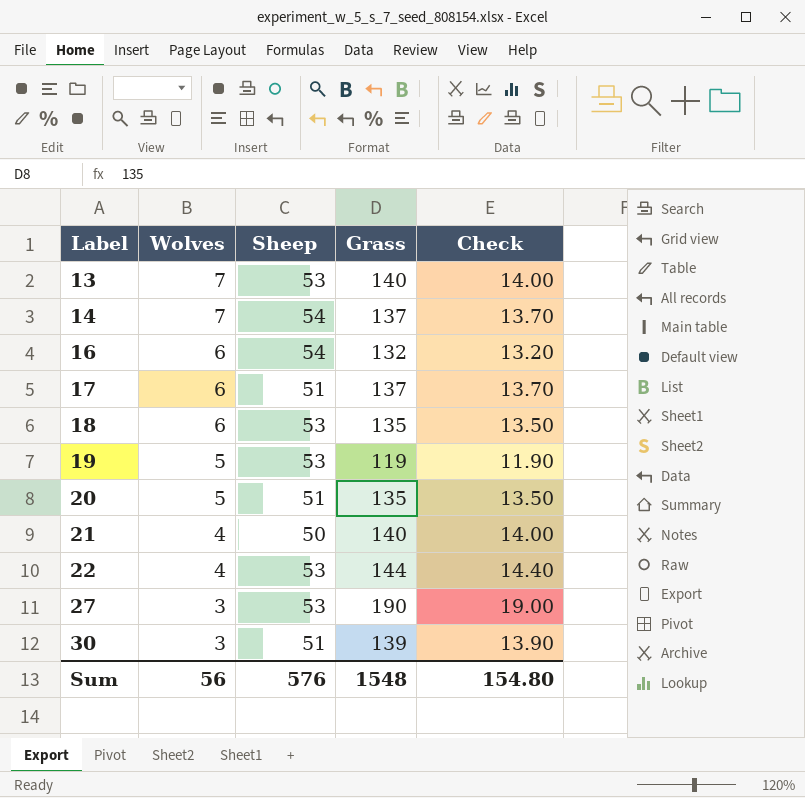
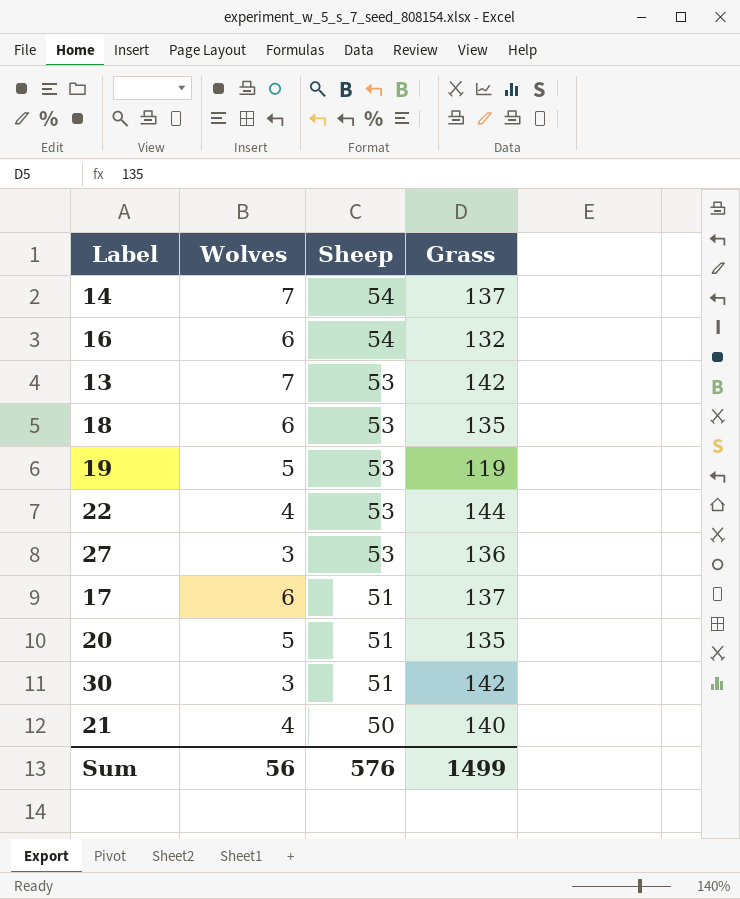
row order: Label ascending -> Sheep descending
column Check | formula: [Grass] * 0.1 -> none
13 | Grass: 140 -> 142
27 | Grass: 190 -> 136
30 | Grass: 139 -> 142
Sum | Grass: 1548 -> 1499

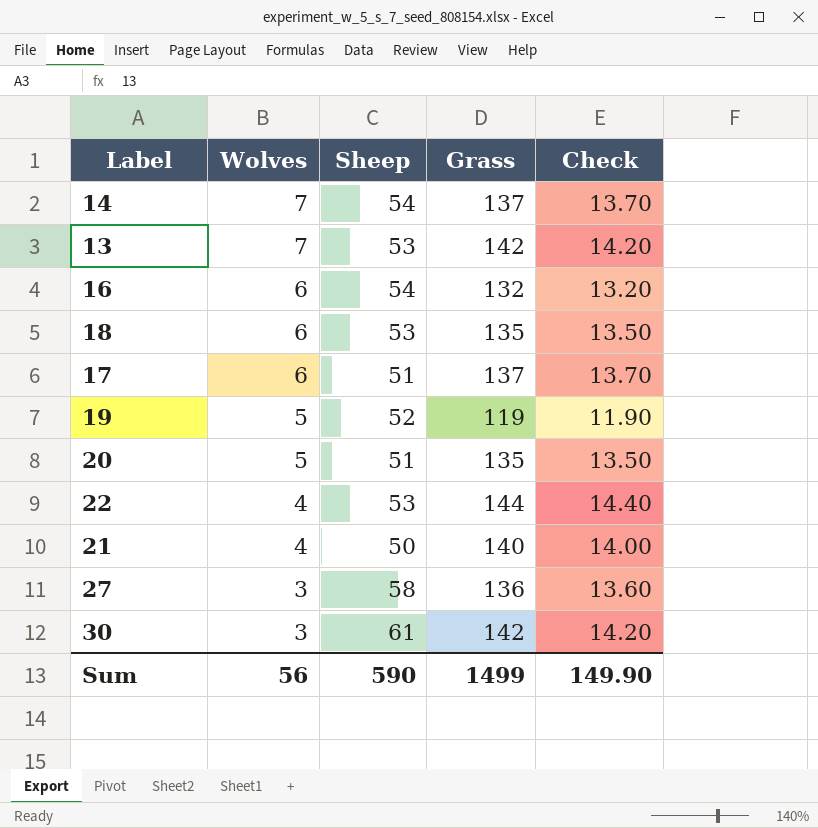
row order: Sheep descending -> Wolves descending
column Check | formula: none -> [Grass] * 0.1
19 | Sheep: 53 -> 52
27 | Sheep: 53 -> 58
30 | Sheep: 51 -> 61
Sum | Sheep: 576 -> 590

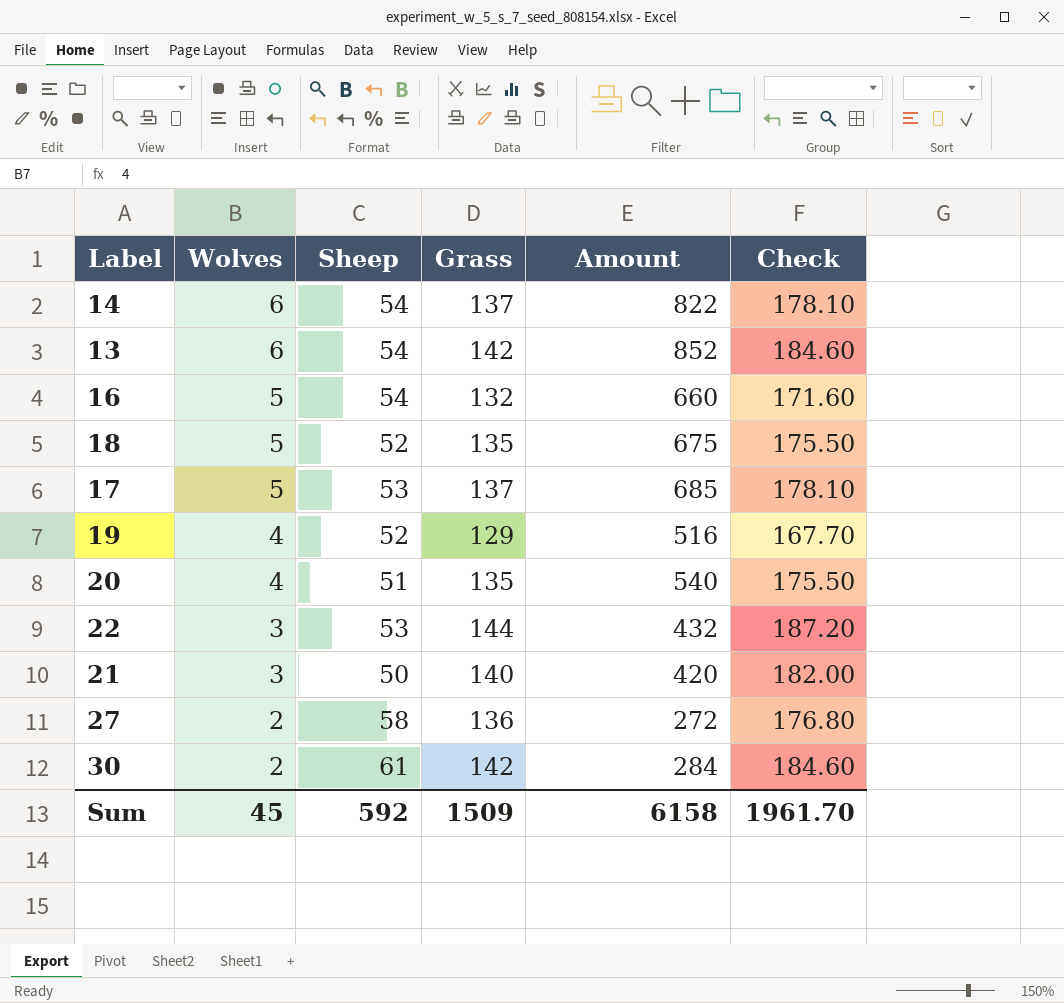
column Amount | formula: none -> [Wolves] * [Grass]
column Check | formula: [Grass] * 0.1 -> [Grass] * 1.3
14 | Wolves: 7 -> 6
13 | Wolves: 7 -> 6
13 | Sheep: 53 -> 54
16 | Wolves: 6 -> 5
18 | Wolves: 6 -> 5
18 | Sheep: 53 -> 52
17 | Wolves: 6 -> 5
17 | Sheep: 51 -> 53
19 | Wolves: 5 -> 4
19 | Grass: 119 -> 129
20 | Wolves: 5 -> 4
22 | Wolves: 4 -> 3
21 | Wolves: 4 -> 3
27 | Wolves: 3 -> 2
30 | Wolves: 3 -> 2
Sum | Wolves: 56 -> 45
Sum | Sheep: 590 -> 592
Sum | Grass: 1499 -> 1509
Sum | Check: 149.90 -> 1961.70

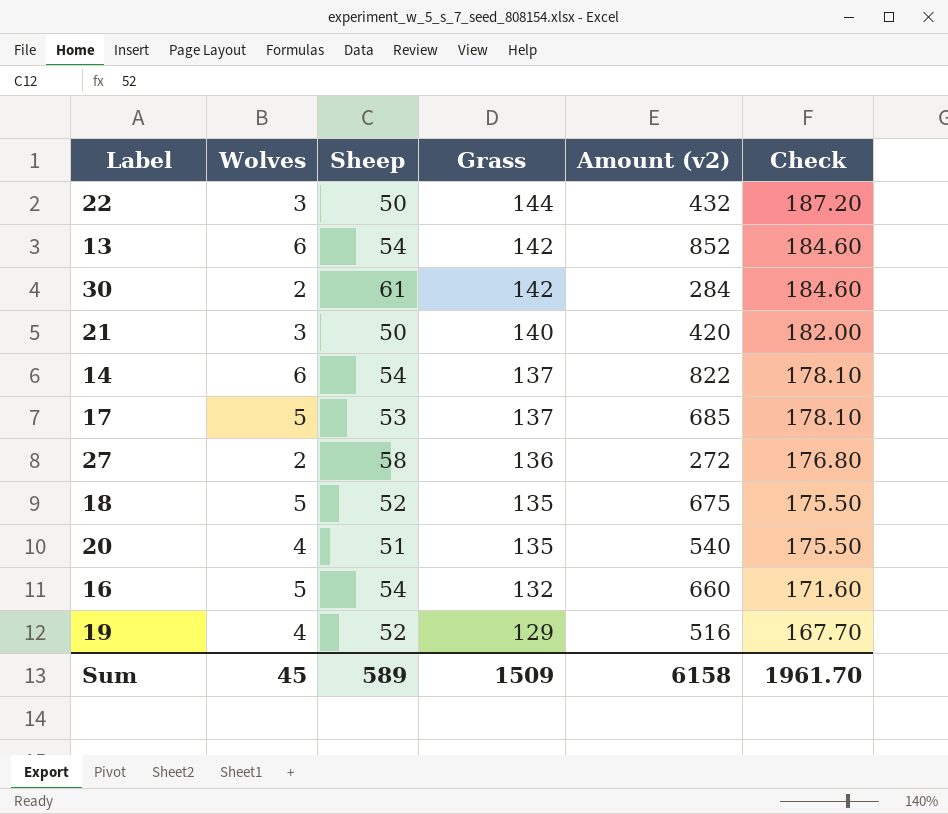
row order: Wolves descending -> Grass descending
column name: Amount -> Amount (v2)
22 | Sheep: 53 -> 50
Sum | Sheep: 592 -> 589

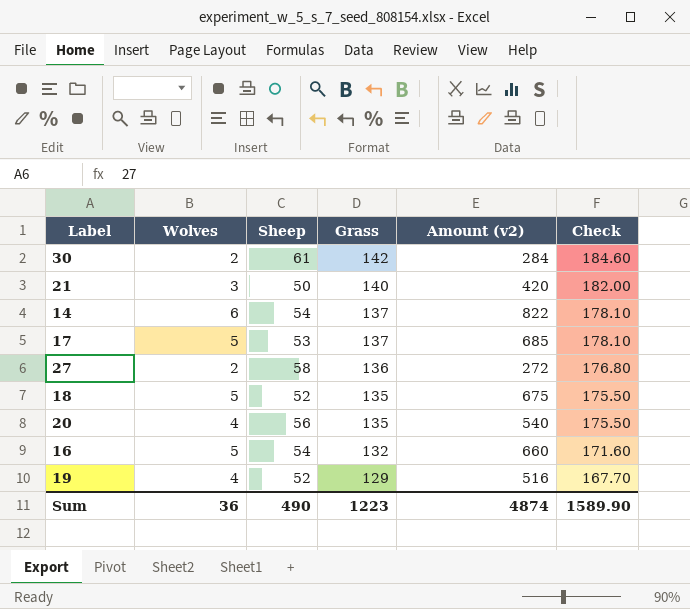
row 22: 3 | 50 | 144 | 432 | 187.20 -> none
row 13: 6 | 54 | 142 | 852 | 184.60 -> none
20 | Sheep: 51 -> 56
Sum | Wolves: 45 -> 36
Sum | Sheep: 589 -> 490
Sum | Grass: 1509 -> 1223
Sum | Amount (v2): 6158 -> 4874
Sum | Check: 1961.70 -> 1589.90

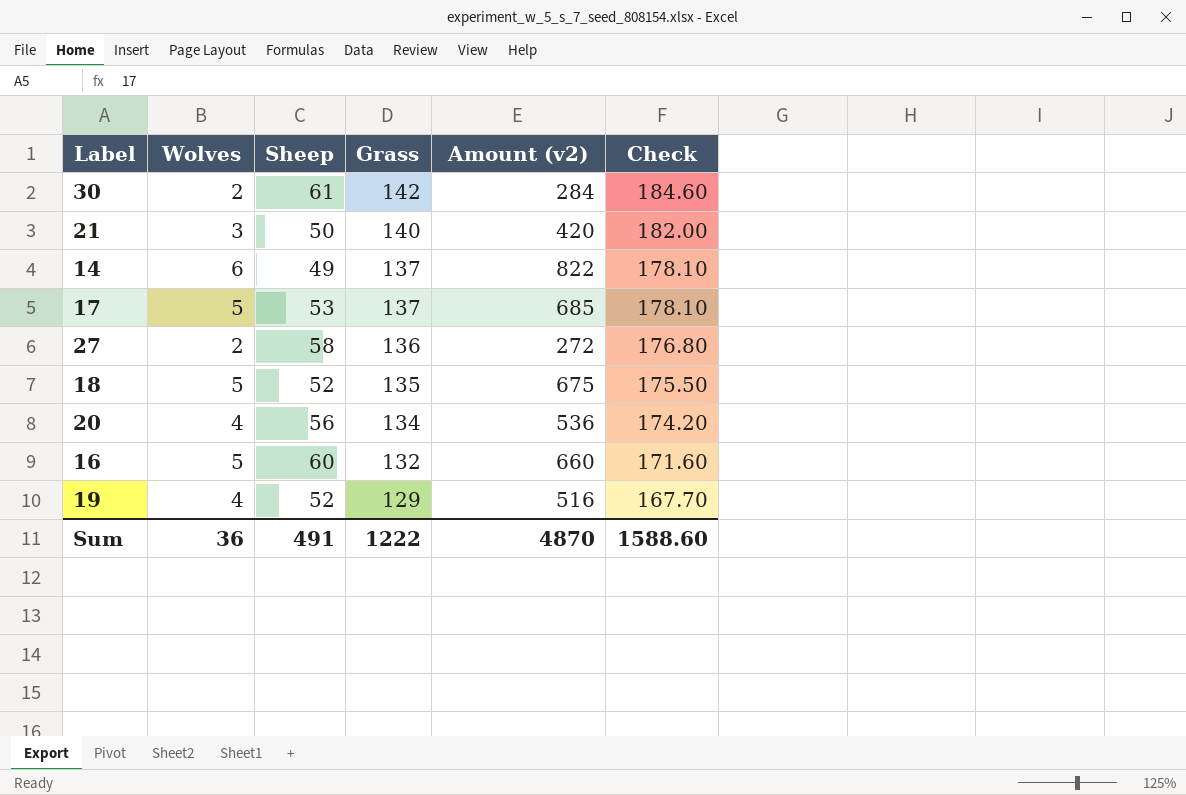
14 | Sheep: 54 -> 49
20 | Grass: 135 -> 134
20 | Amount (v2): 540 -> 536
20 | Check: 175.50 -> 174.20
16 | Sheep: 54 -> 60
Sum | Sheep: 490 -> 491
Sum | Grass: 1223 -> 1222
Sum | Amount (v2): 4874 -> 4870
Sum | Check: 1589.90 -> 1588.60

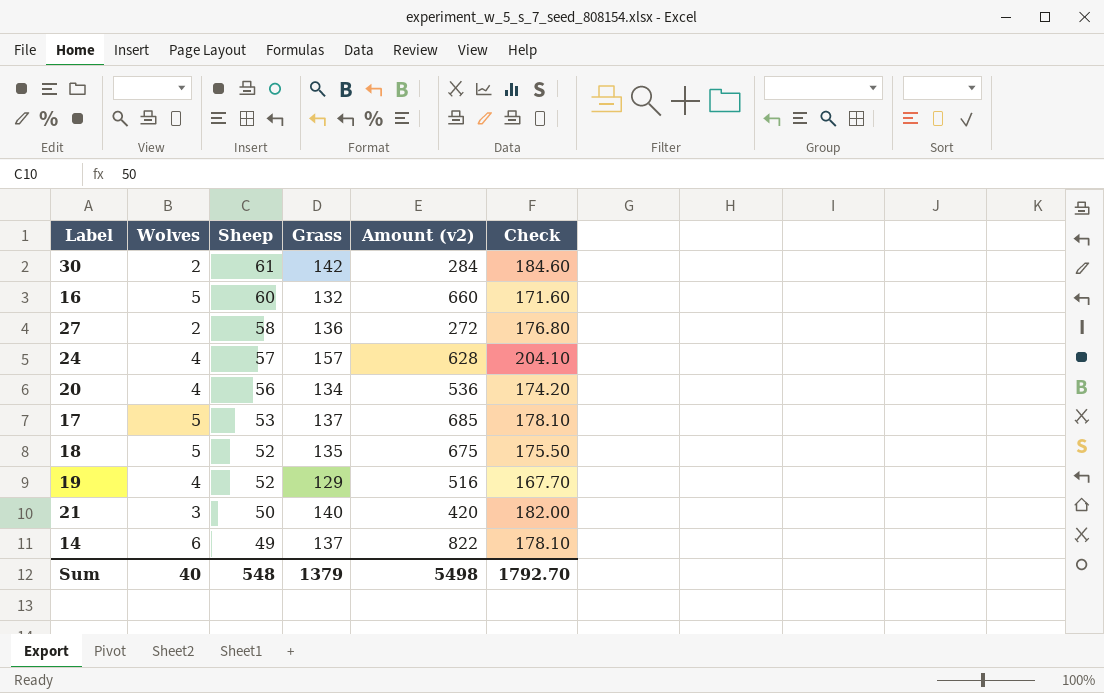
row order: Grass descending -> Sheep descending
row 24: none -> 4 | 57 | 157 | 628 | 204.10
Sum | Wolves: 36 -> 40
Sum | Sheep: 491 -> 548
Sum | Grass: 1222 -> 1379
Sum | Amount (v2): 4870 -> 5498
Sum | Check: 1588.60 -> 1792.70

